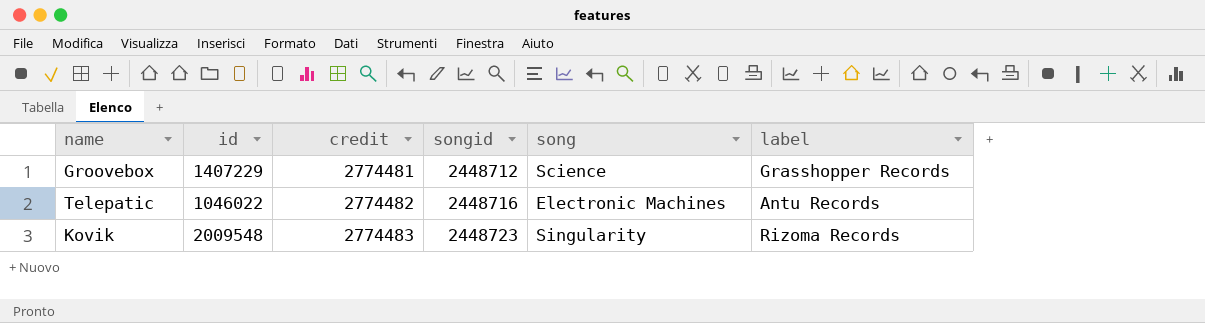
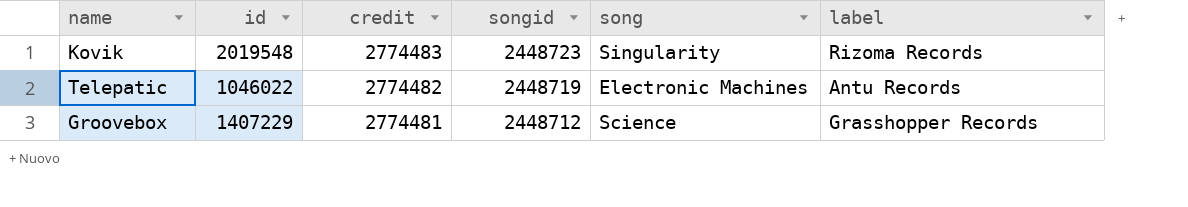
row order: credit ascending -> credit descending
Kovik | id: 2009548 -> 2019548
Telepatic | songid: 2448716 -> 2448719

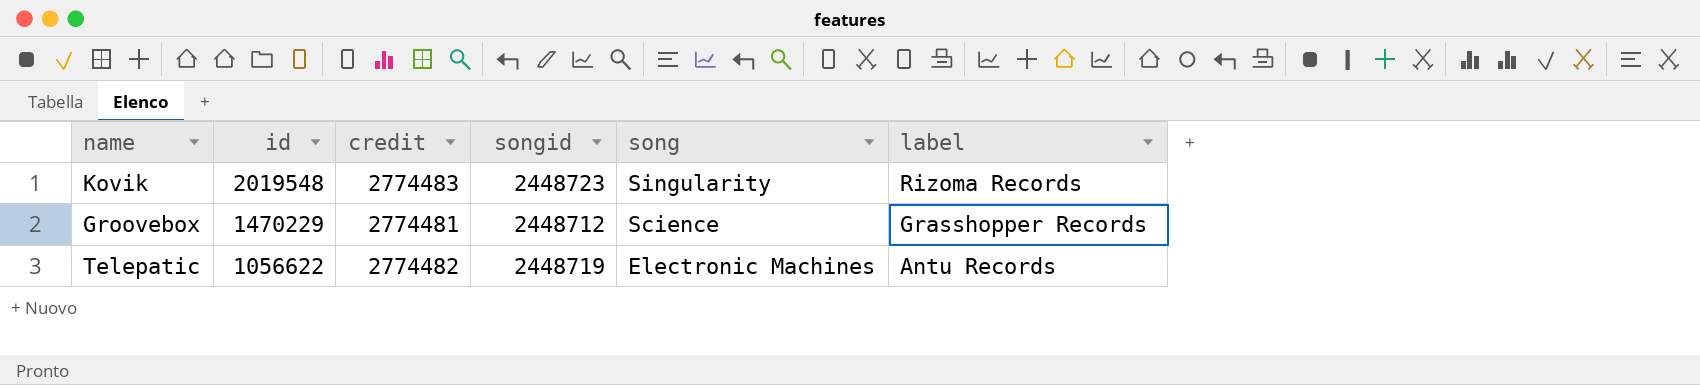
row order: credit descending -> id descending
Groovebox | id: 1407229 -> 1470229
Telepatic | id: 1046022 -> 1056622

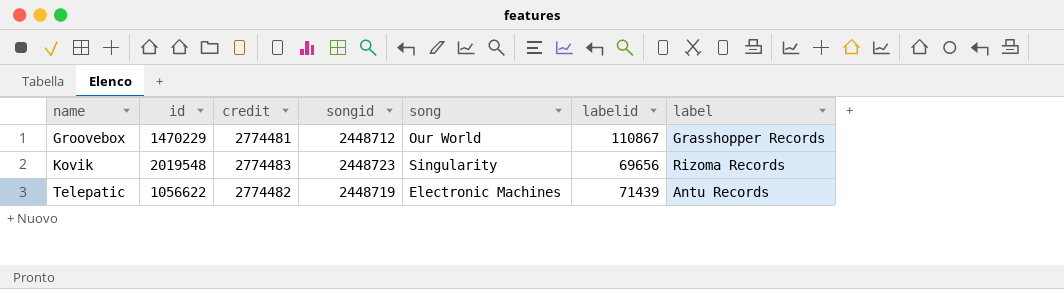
row order: id descending -> name ascending
column labelid | position: none -> 6
Groovebox | song: Science -> Our World

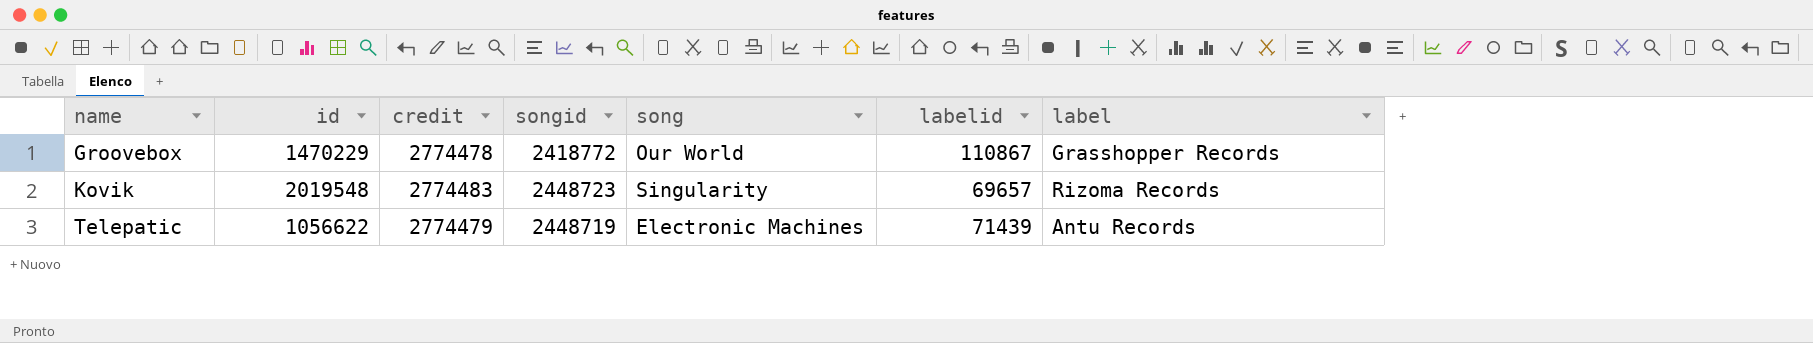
Groovebox | credit: 2774481 -> 2774478
Groovebox | songid: 2448712 -> 2418772
Kovik | labelid: 69656 -> 69657
Telepatic | credit: 2774482 -> 2774479

